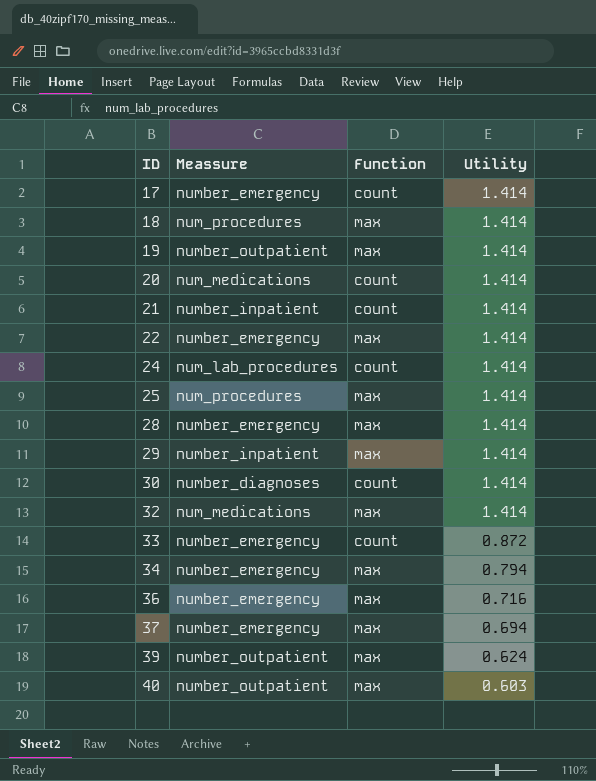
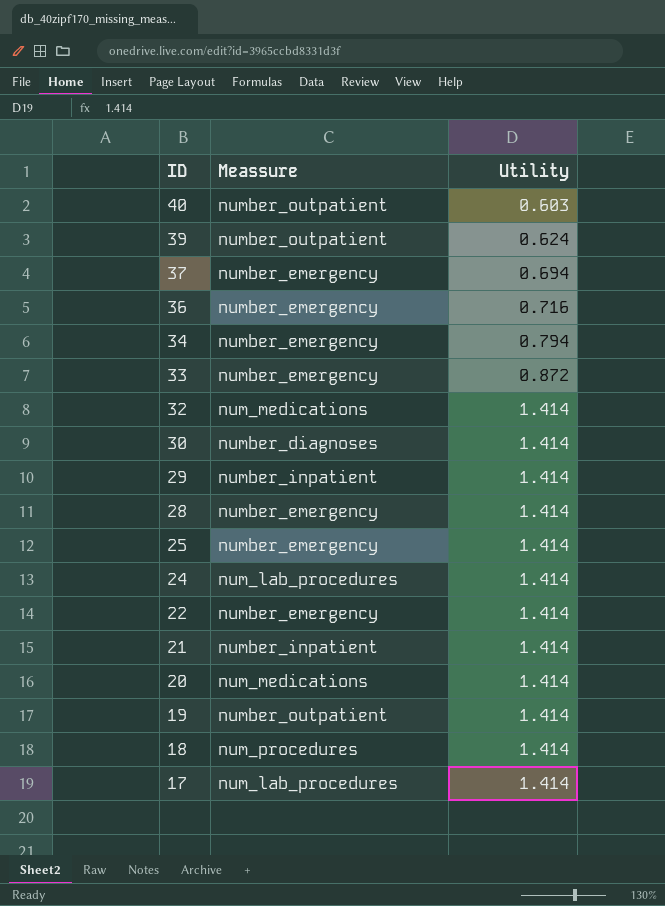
row order: ID ascending -> ID descending
column Function | position: 3 -> none
25 | Meassure: num_procedures -> number_emergency
17 | Meassure: number_emergency -> num_lab_procedures

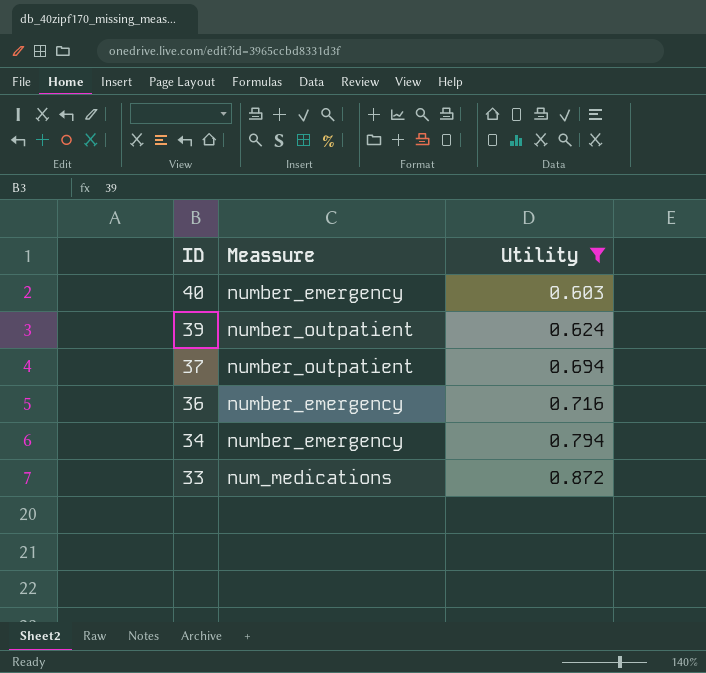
filter: none -> Utility != 1.414
40 | Meassure: number_outpatient -> number_emergency
37 | Meassure: number_emergency -> number_outpatient
33 | Meassure: number_emergency -> num_medications

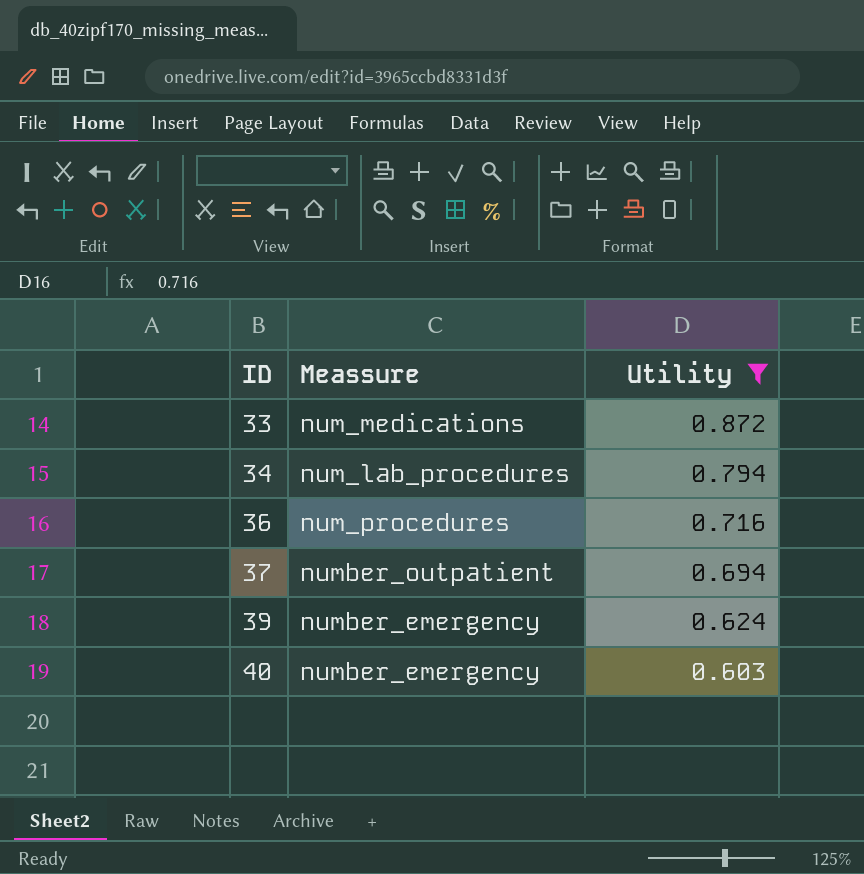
row order: ID descending -> ID ascending
34 | Meassure: number_emergency -> num_lab_procedures
36 | Meassure: number_emergency -> num_procedures
39 | Meassure: number_outpatient -> number_emergency

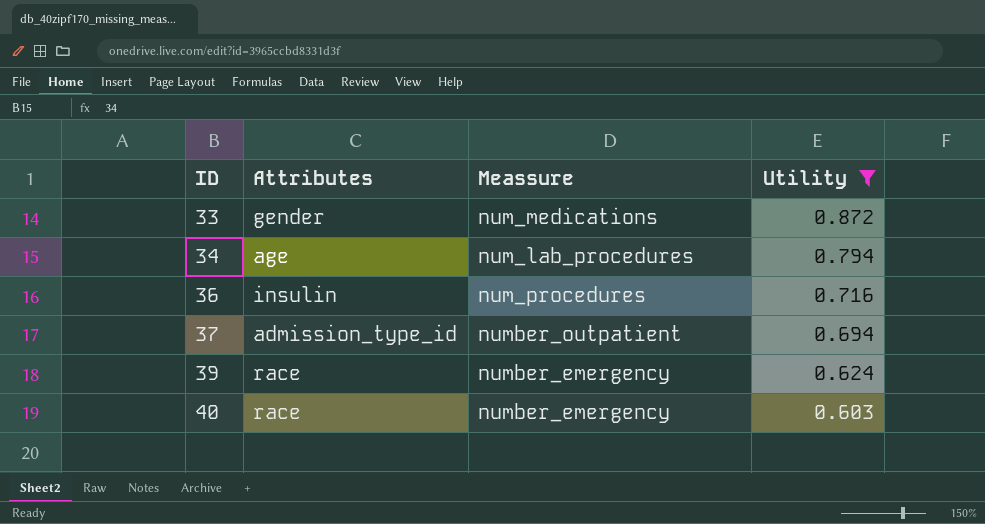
column Attributes | position: none -> 2

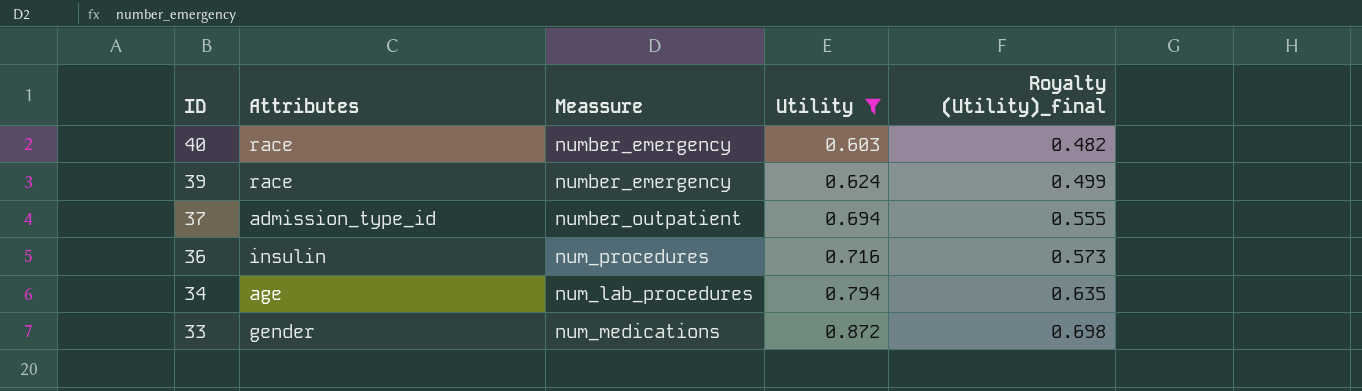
row order: ID ascending -> ID descending
column Royalty (Utility)_final | formula: none -> [Utility] * 0.8

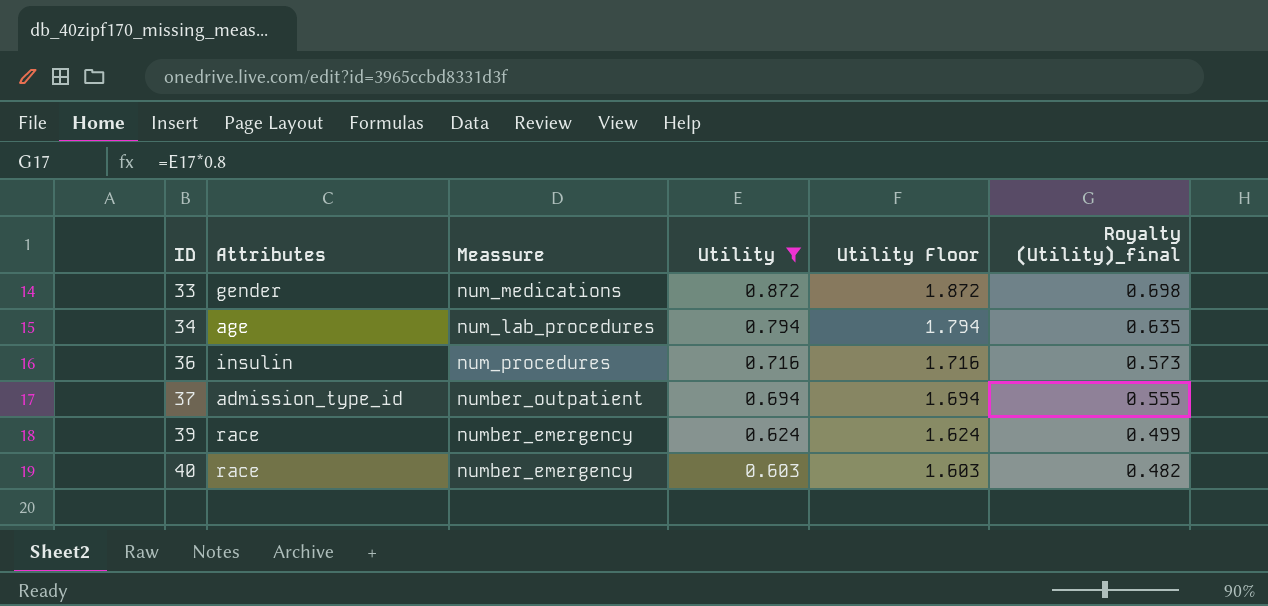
row order: ID descending -> ID ascending
column Utility Floor | formula: none -> [Utility] + 1

